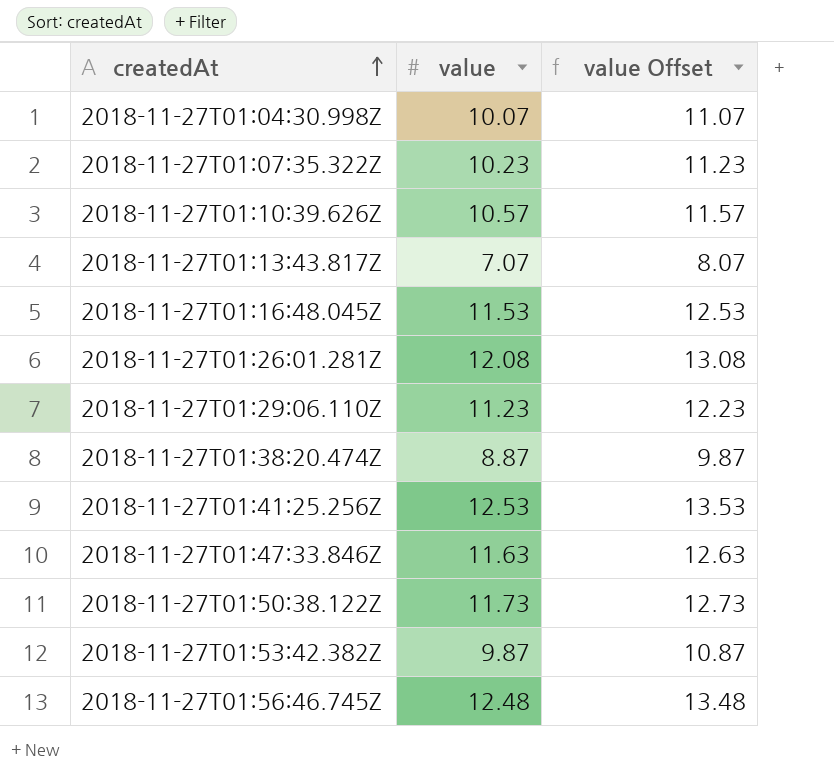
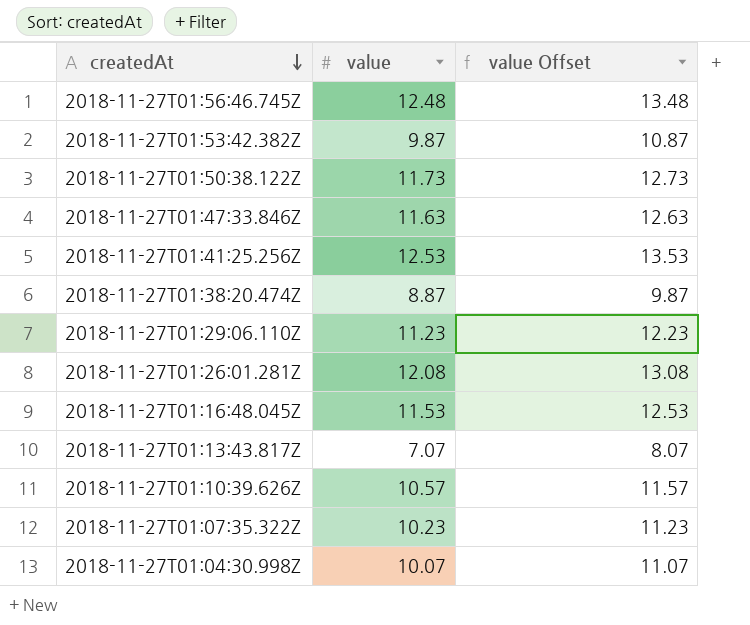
row order: createdAt ascending -> createdAt descending

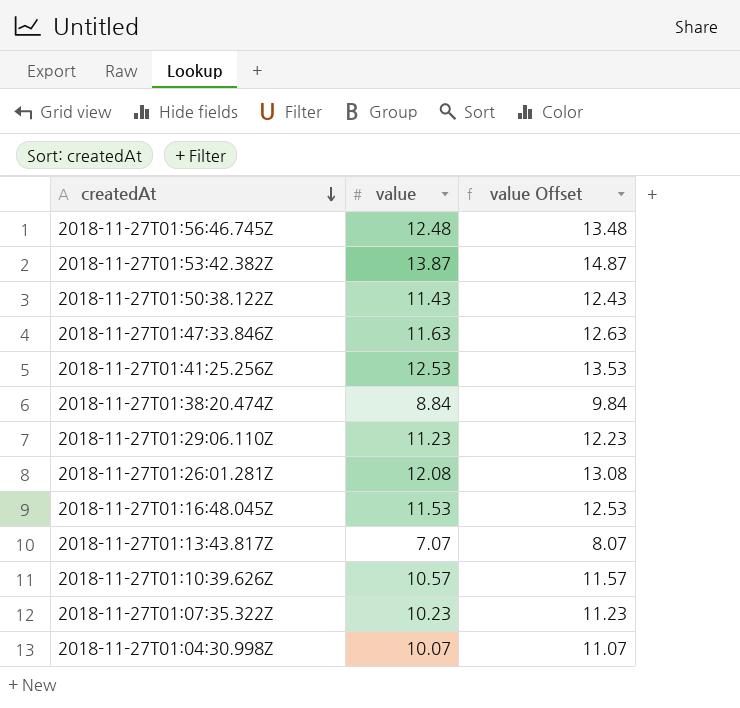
2018-11-27T01:53:42.382Z | value: 9.87 -> 13.87
2018-11-27T01:53:42.382Z | value Offset: 10.87 -> 14.87
2018-11-27T01:50:38.122Z | value: 11.73 -> 11.43
2018-11-27T01:50:38.122Z | value Offset: 12.73 -> 12.43
2018-11-27T01:38:20.474Z | value: 8.87 -> 8.84
2018-11-27T01:38:20.474Z | value Offset: 9.87 -> 9.84

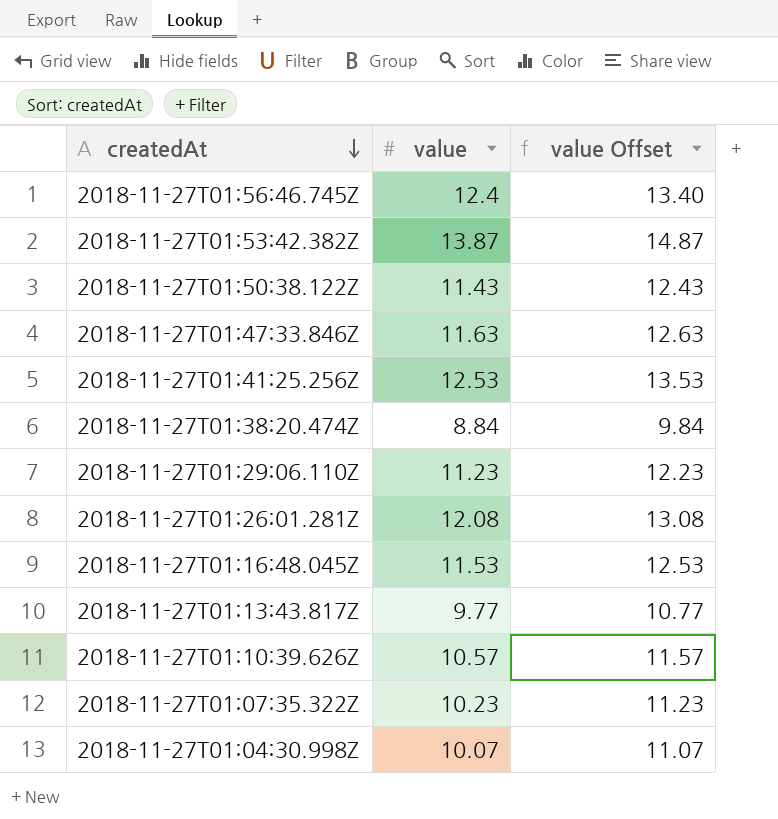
2018-11-27T01:56:46.745Z | value: 12.48 -> 12.4
2018-11-27T01:56:46.745Z | value Offset: 13.48 -> 13.40
2018-11-27T01:13:43.817Z | value: 7.07 -> 9.77
2018-11-27T01:13:43.817Z | value Offset: 8.07 -> 10.77

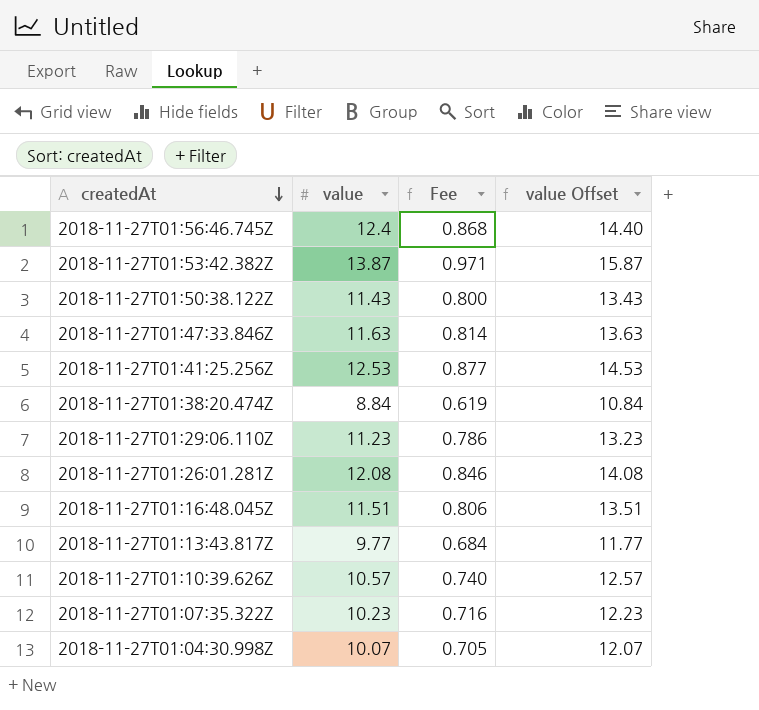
column Fee | formula: none -> [value] * 0.07
column value Offset | formula: [value] + 1 -> [value] + 2
2018-11-27T01:16:48.045Z | value: 11.53 -> 11.51

